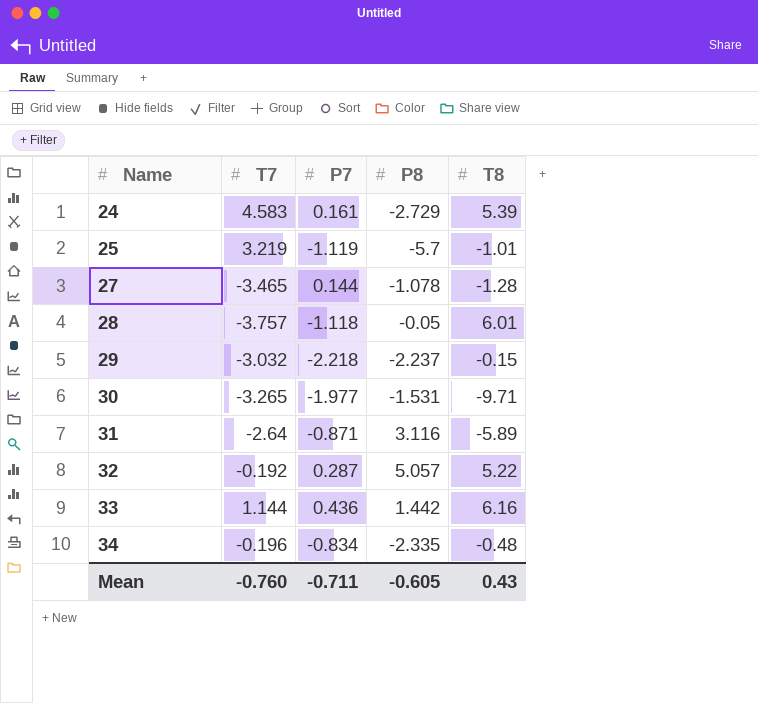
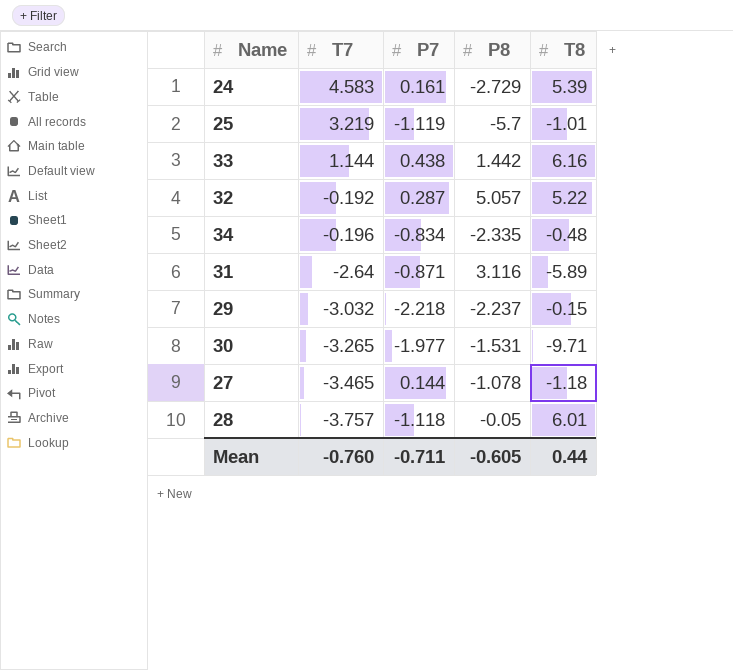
row order: Name ascending -> T7 descending
33 | P7: 0.436 -> 0.438
27 | T8: -1.28 -> -1.18
Mean | T8: 0.43 -> 0.44

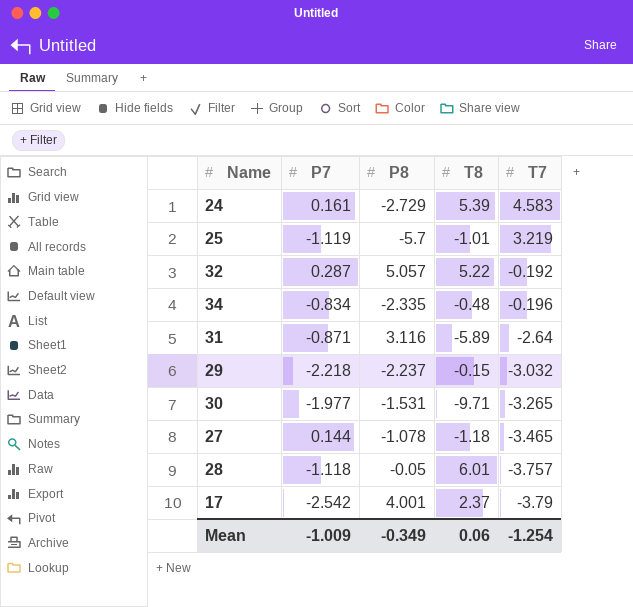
column T7 | position: 2 -> 5
row 33: 1.144 | 0.438 | 1.442 | 6.16 -> none
row 17: none -> -2.542 | 4.001 | 2.37 | -3.79
Mean | P7: -0.711 -> -1.009
Mean | P8: -0.605 -> -0.349
Mean | T8: 0.44 -> 0.06
Mean | T7: -0.760 -> -1.254

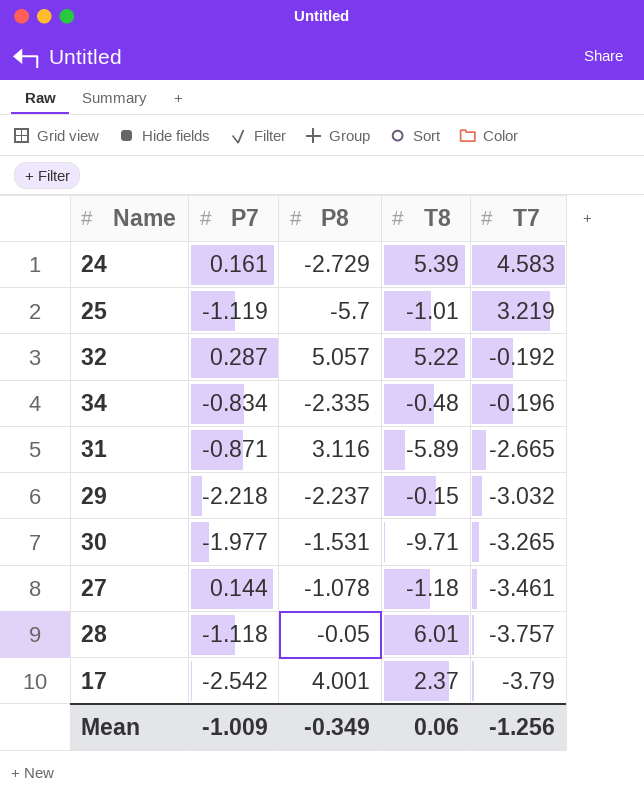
31 | T7: -2.64 -> -2.665
27 | T7: -3.465 -> -3.461
Mean | T7: -1.254 -> -1.256

